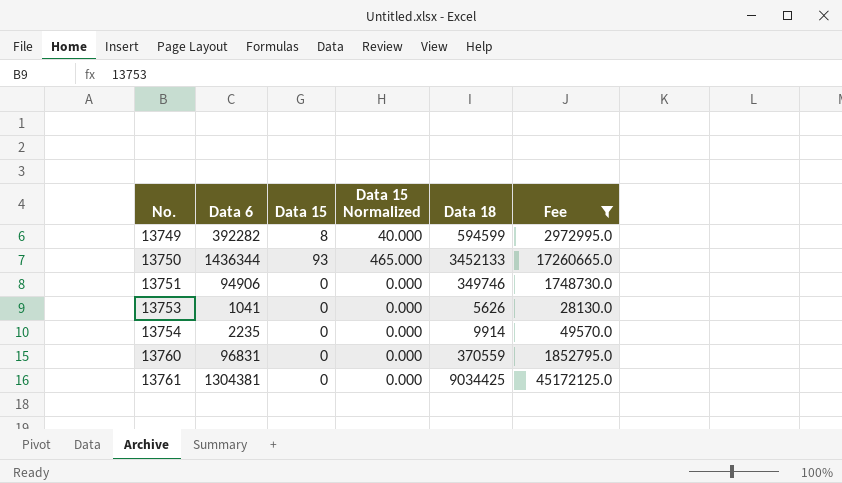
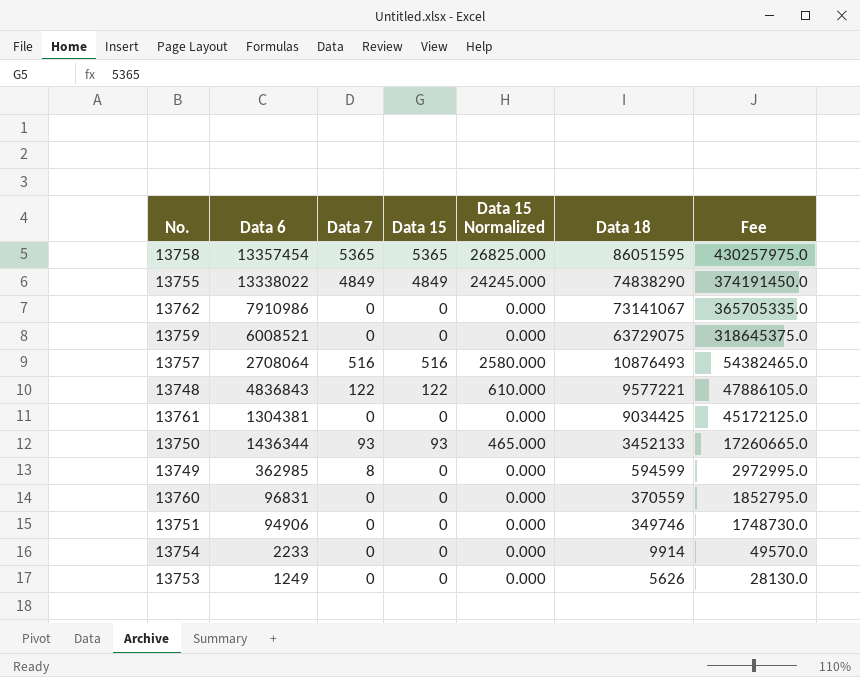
filter: Fee <= 45172125.0 -> none
row order: No. ascending -> Data 18 descending
column Data 7 | position: none -> 3
13749 | Data 6: 392282 -> 362985
13749 | Data 15: 8 -> 0
13749 | Data 15 Normalized: 40.000 -> 0.000
13754 | Data 6: 2235 -> 2233
13753 | Data 6: 1041 -> 1249

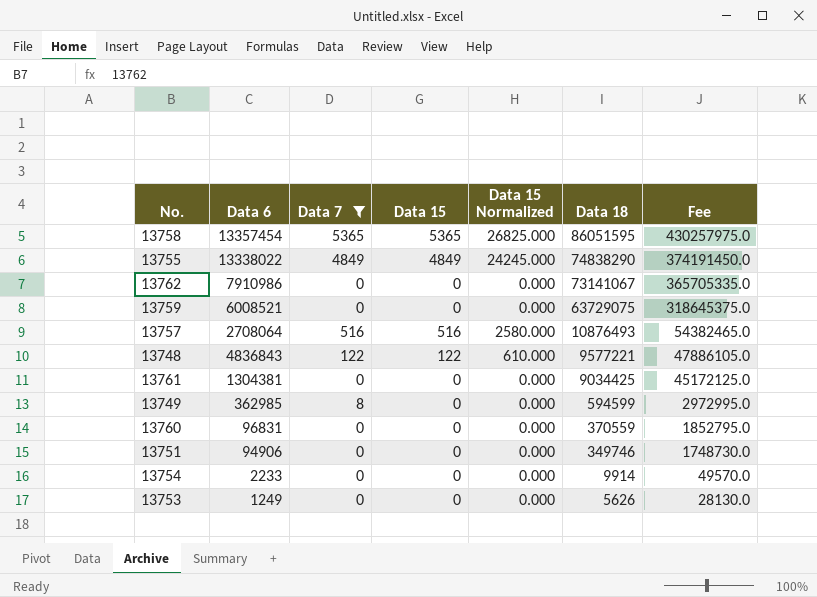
filter: none -> Data 7 != 93

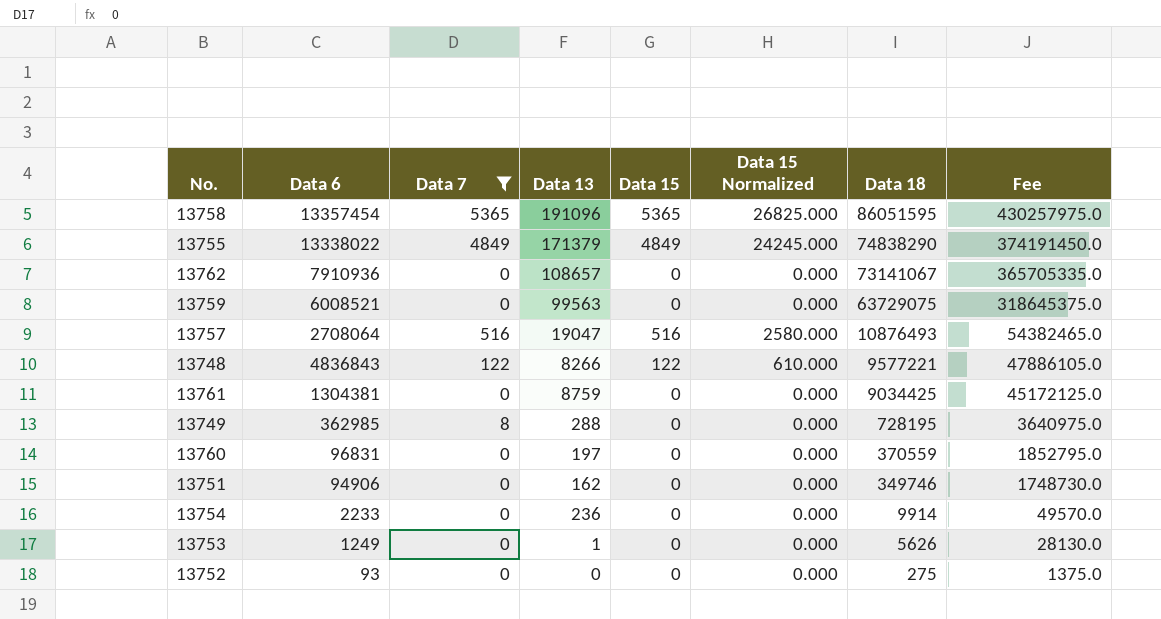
column Data 13 | position: none -> 4
13762 | Data 6: 7910986 -> 7910936
13749 | Data 18: 594599 -> 728195
13749 | Fee: 2972995.0 -> 3640975.0
row 13752: none -> 93 | 0 | 0 | 0 | 0.000 | 275 | 1375.0

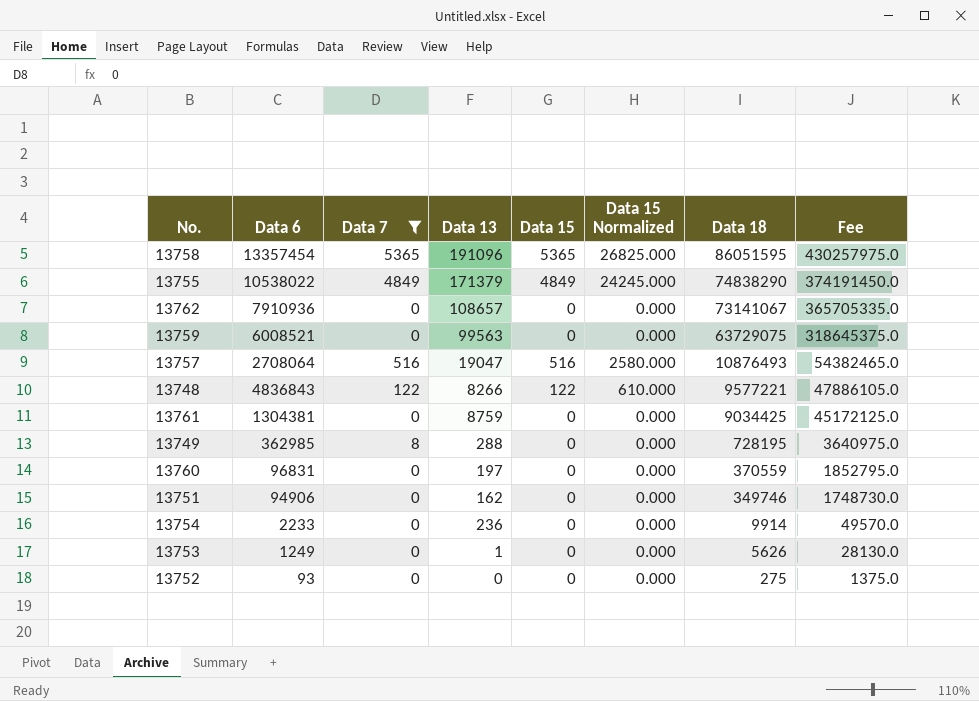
13755 | Data 6: 13338022 -> 10538022

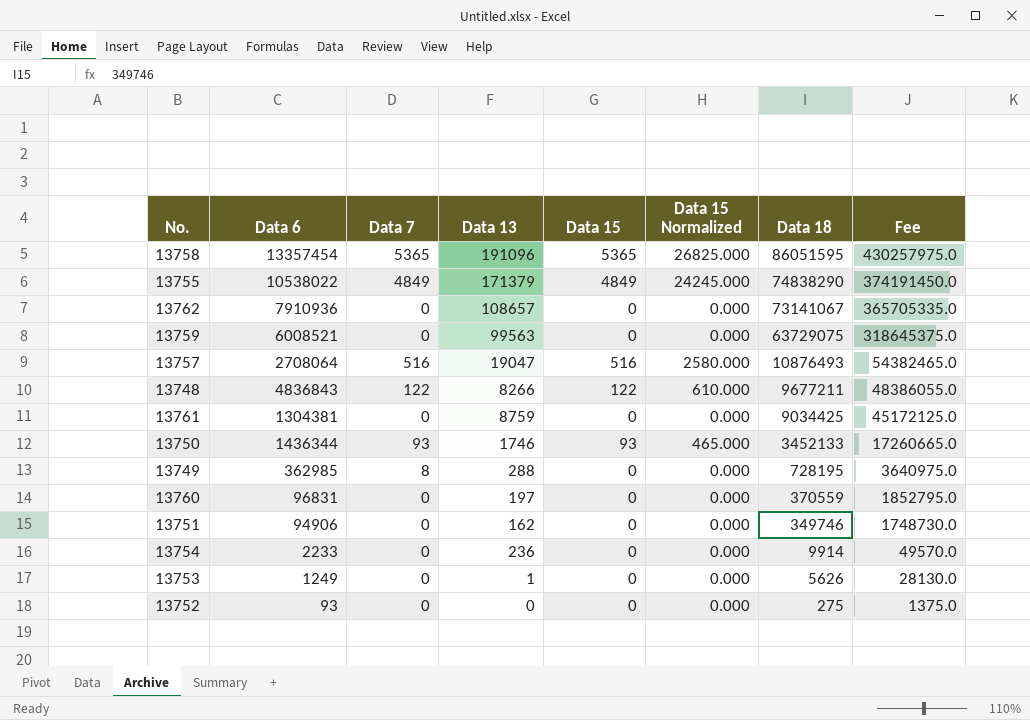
filter: Data 7 != 93 -> none
13748 | Data 18: 9577221 -> 9677211
13748 | Fee: 47886105.0 -> 48386055.0

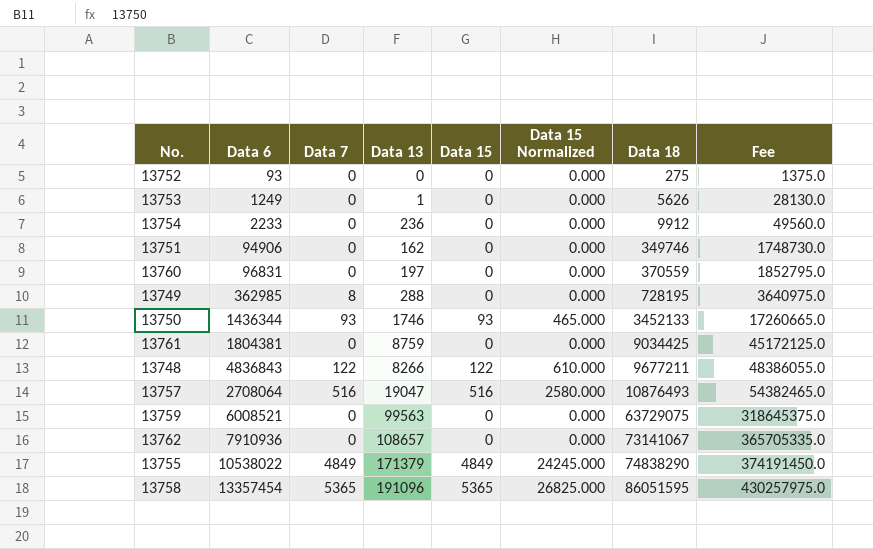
row order: Data 18 descending -> Data 18 ascending
13754 | Data 18: 9914 -> 9912
13754 | Fee: 49570.0 -> 49560.0
13761 | Data 6: 1304381 -> 1804381

